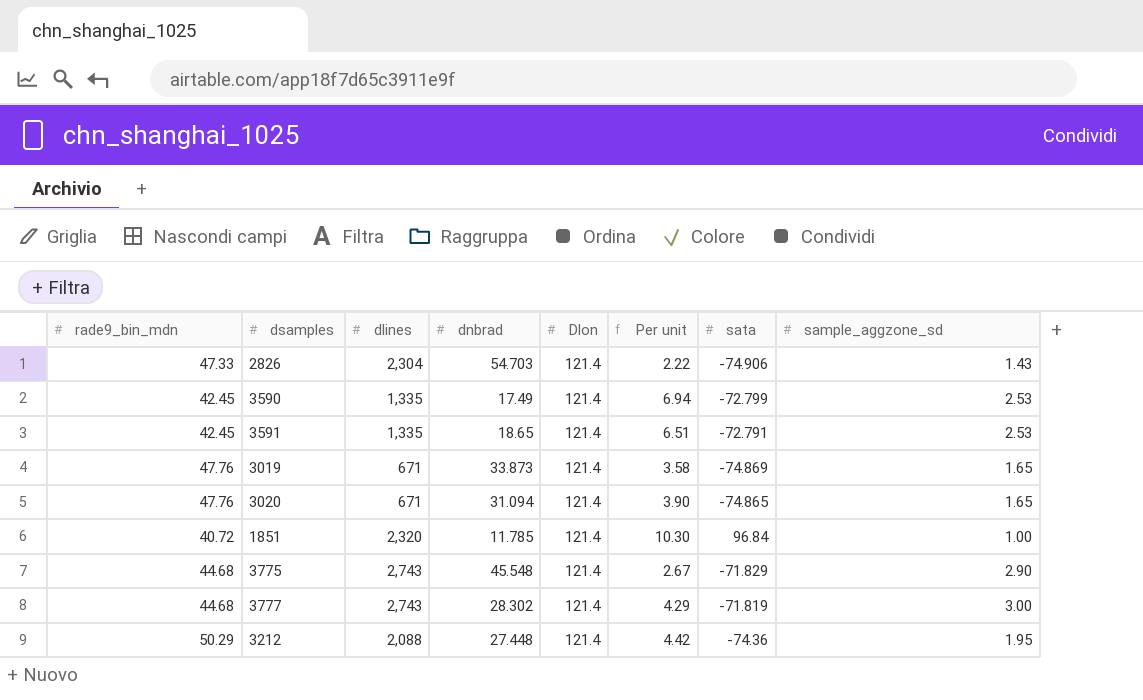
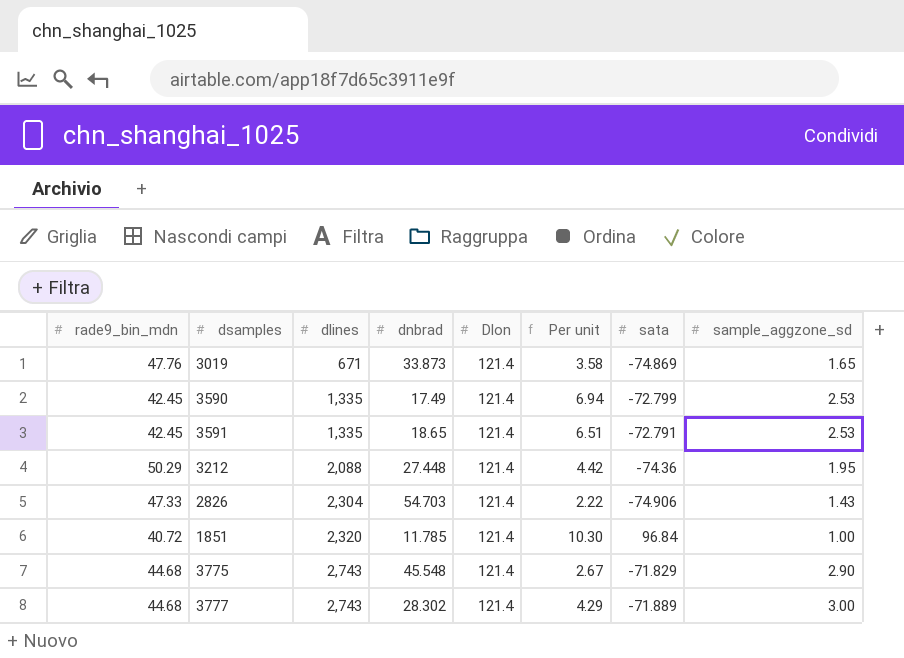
row order: none -> dlines ascending
row 3020: 47.76 | 671 | 31.094 | 121.4 | 3.90 | -74.865 | 1.65 -> none
3777 | sata: -71.819 -> -71.889

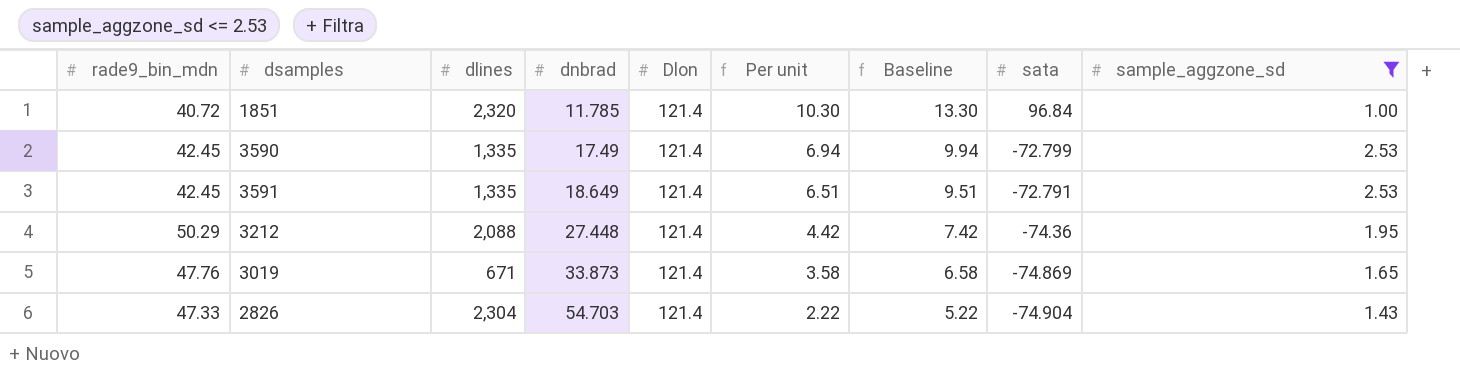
filter: none -> sample_aggzone_sd <= 2.53
row order: dlines ascending -> dnbrad ascending
column Baseline | formula: none -> [Per unit] + 3
3591 | dnbrad: 18.65 -> 18.649
2826 | sata: -74.906 -> -74.904

